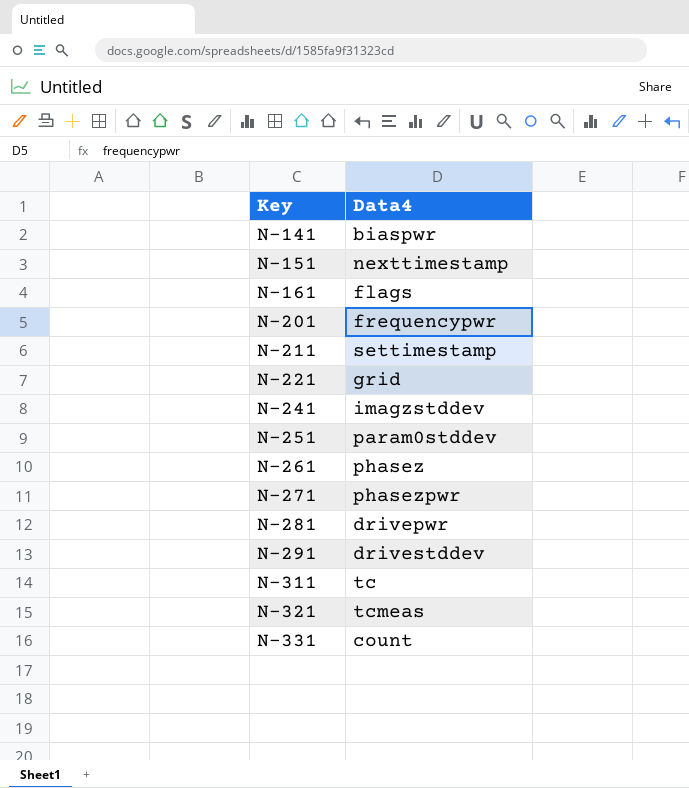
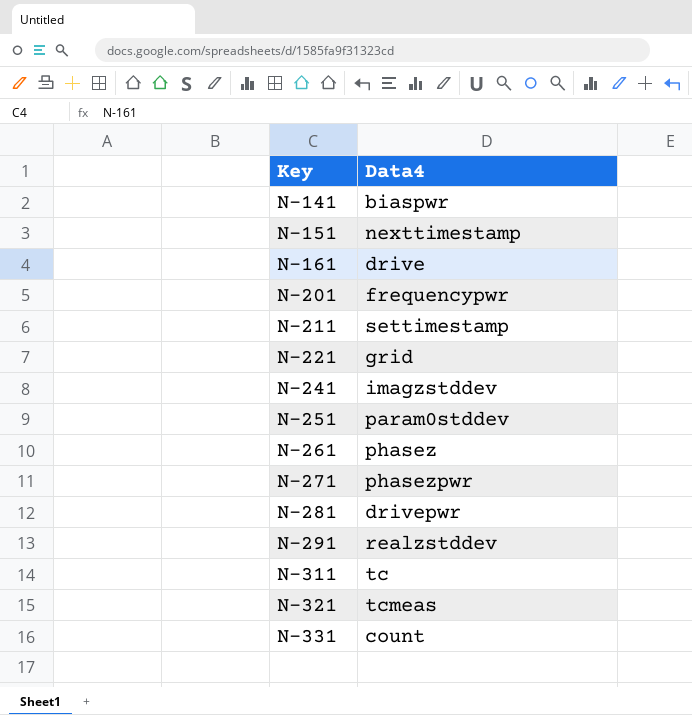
N-161 | Data4: flags -> drive
N-291 | Data4: drivestddev -> realzstddev

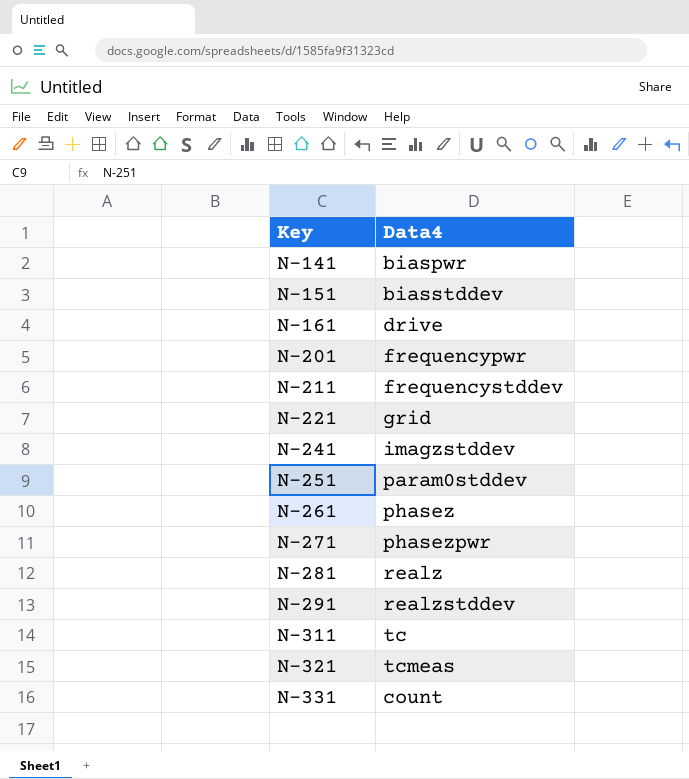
N-151 | Data4: nexttimestamp -> biasstddev
N-211 | Data4: settimestamp -> frequencystddev
N-281 | Data4: drivepwr -> realz

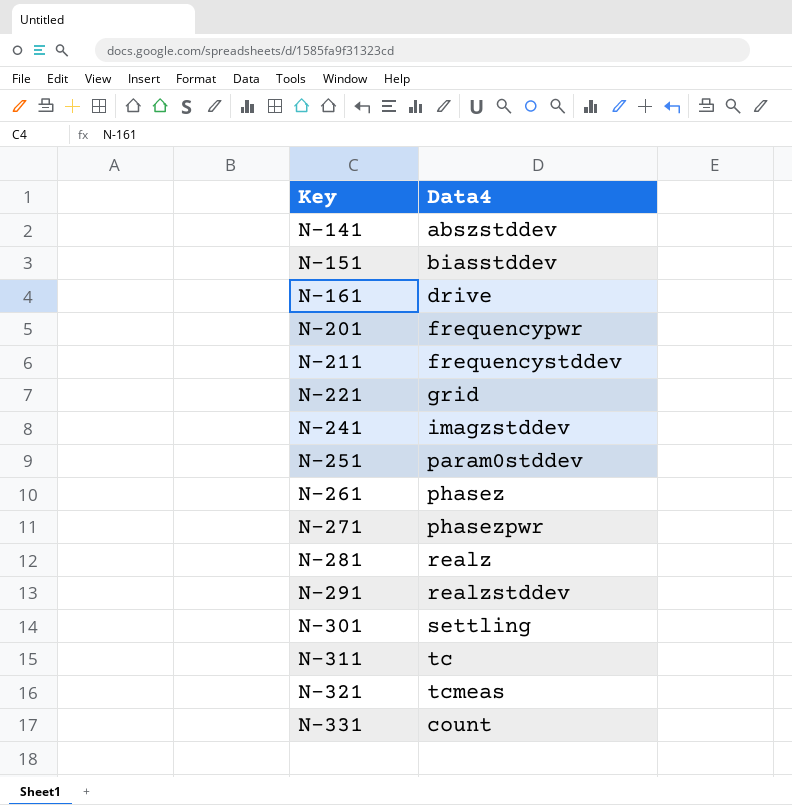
N-141 | Data4: biaspwr -> abszstddev
row N-301: none -> settling

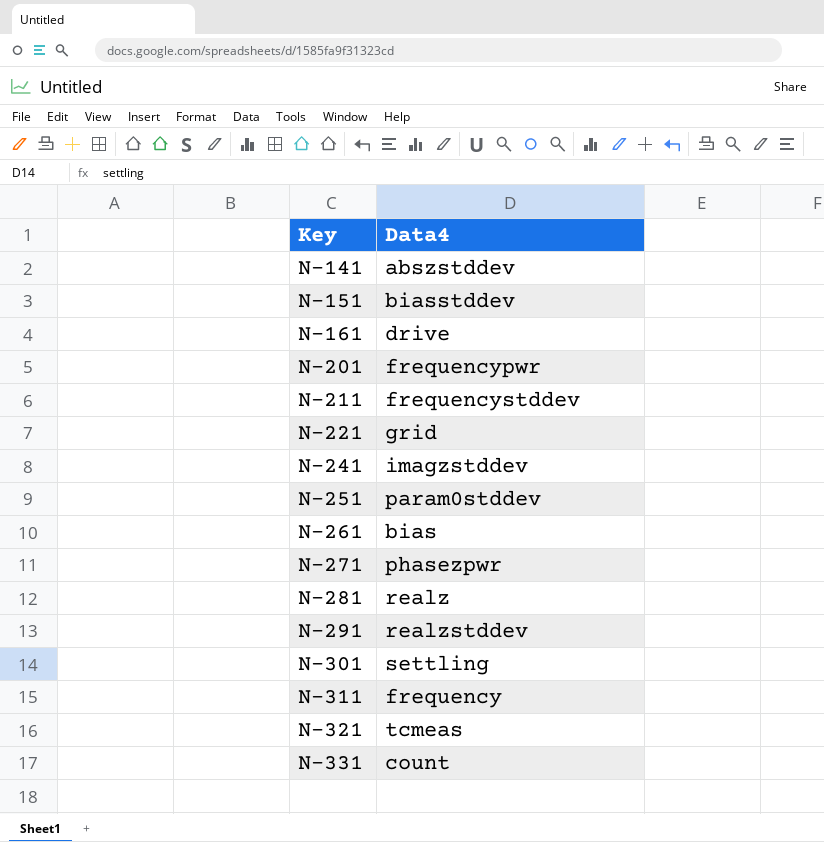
N-261 | Data4: phasez -> bias
N-311 | Data4: tc -> frequency

